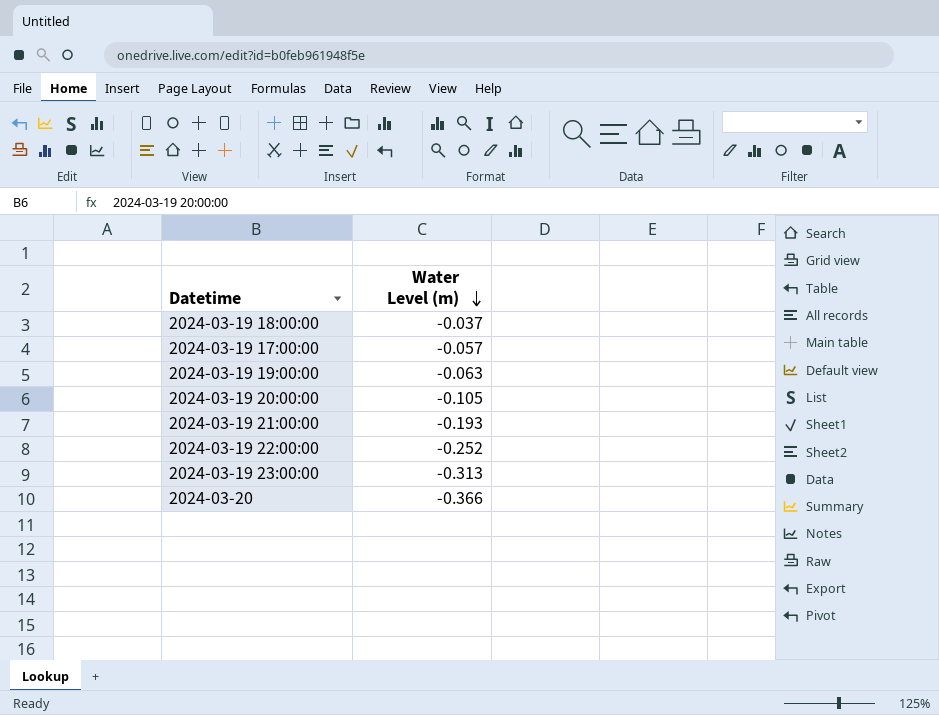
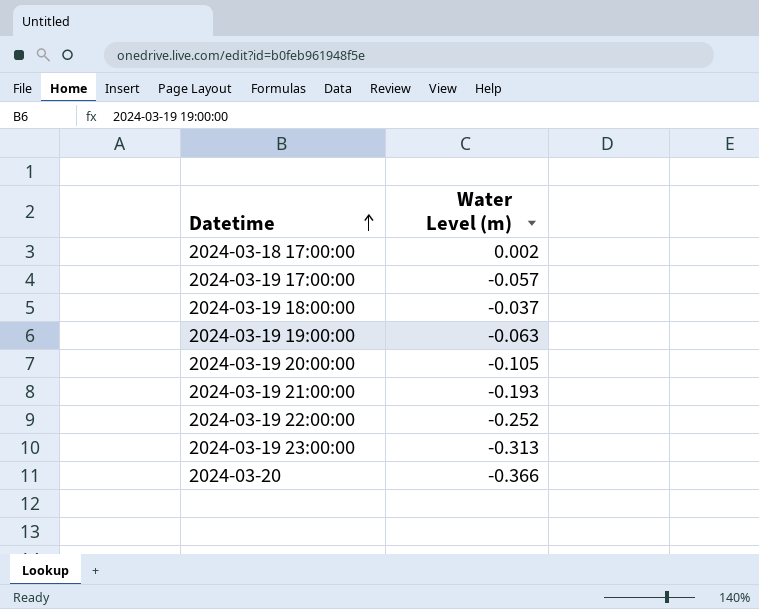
row order: Water Level (m) descending -> Datetime ascending
row 2024-03-18 17:00:00: none -> 0.002

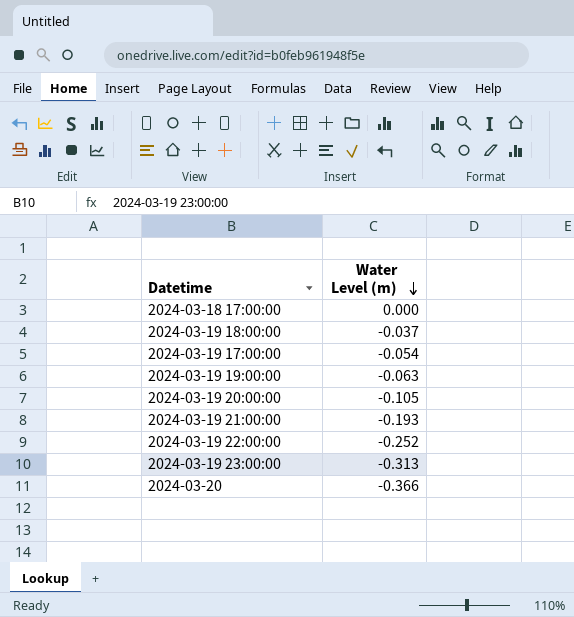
row order: Datetime ascending -> Water Level (m) descending
2024-03-18 17:00:00 | Water Level (m): 0.002 -> 0.000
2024-03-19 17:00:00 | Water Level (m): -0.057 -> -0.054

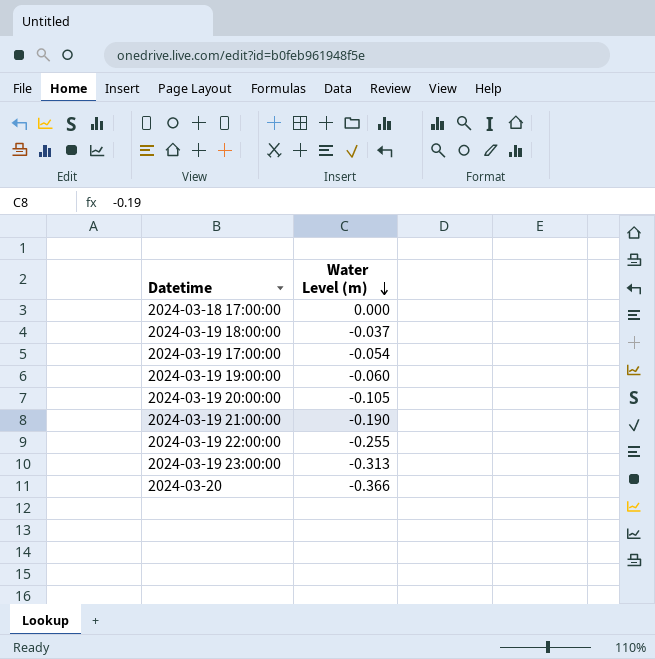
2024-03-19 19:00:00 | Water Level (m): -0.063 -> -0.060
2024-03-19 21:00:00 | Water Level (m): -0.193 -> -0.190
2024-03-19 22:00:00 | Water Level (m): -0.252 -> -0.255

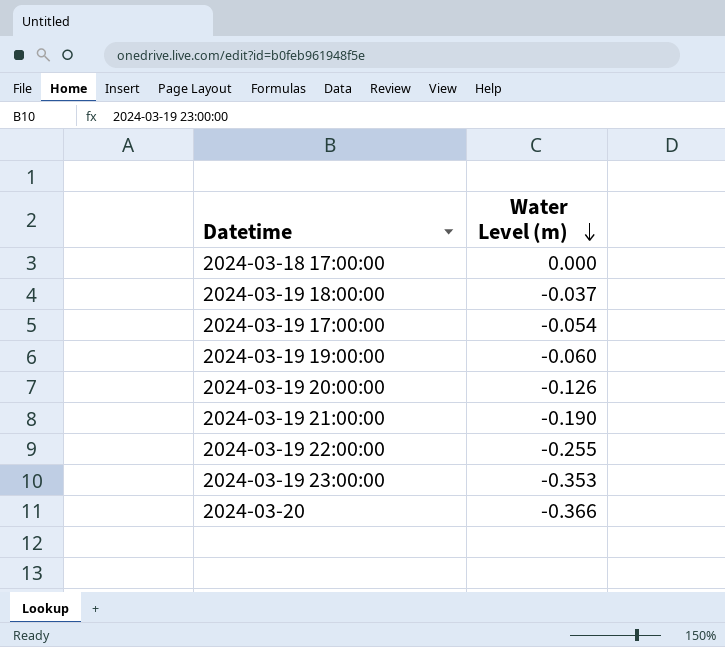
2024-03-19 20:00:00 | Water Level (m): -0.105 -> -0.126
2024-03-19 23:00:00 | Water Level (m): -0.313 -> -0.353

